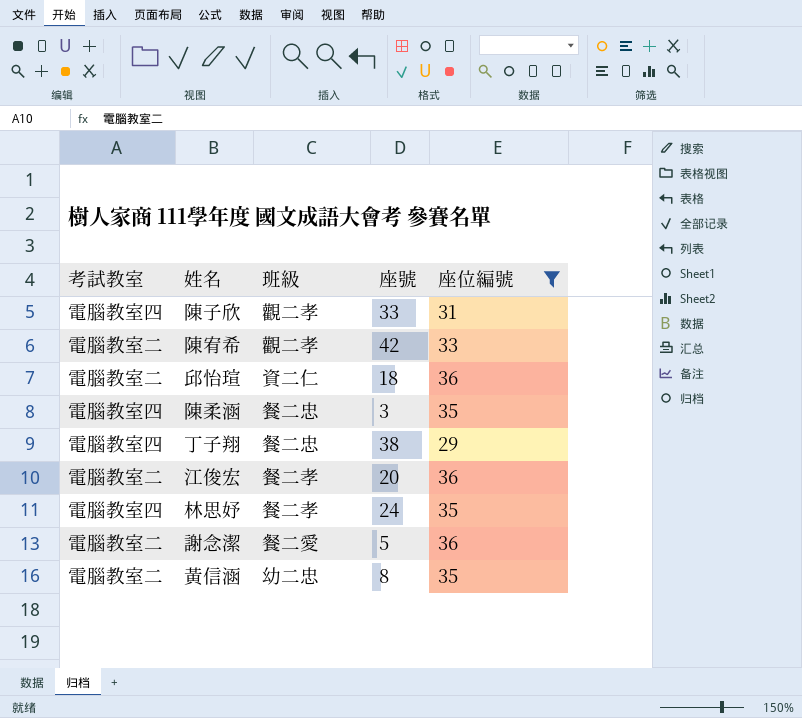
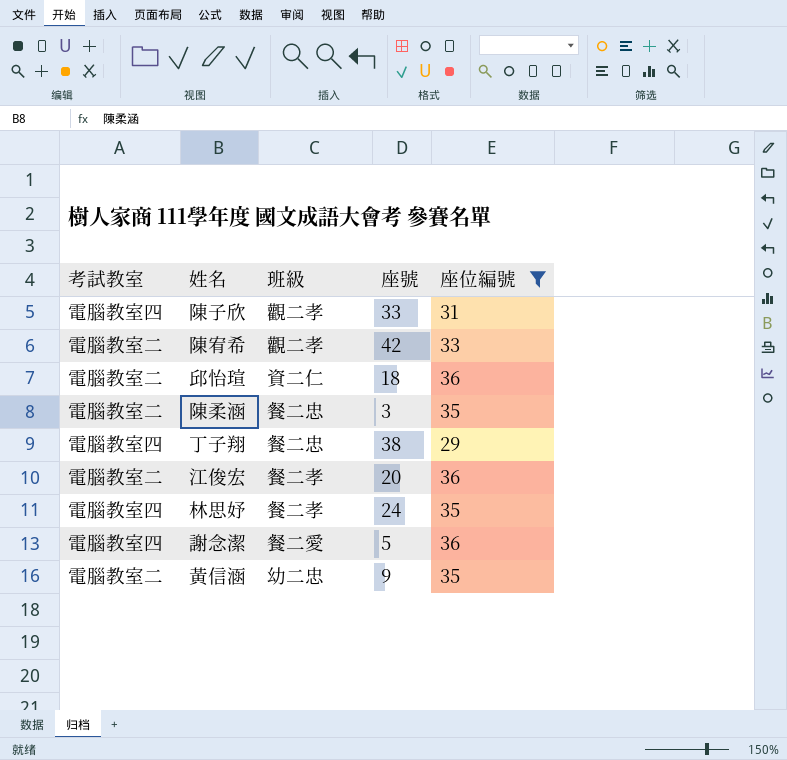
陳柔涵 | 考試教室: 電腦教室四 -> 電腦教室二
謝念潔 | 考試教室: 電腦教室二 -> 電腦教室四
黃信涵 | 座號: 8 -> 9

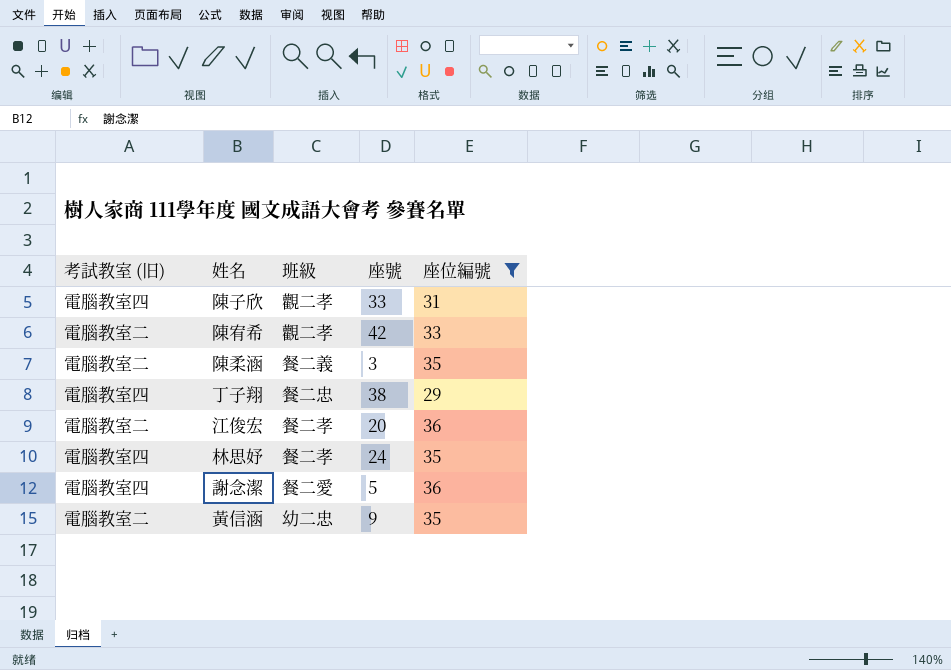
column name: 考試教室 -> 考試教室 (旧)
row 邱怡瑄: 電腦教室二 | 資二仁 | 18 | 36 -> none
陳柔涵 | 班級: 餐二忠 -> 餐二義

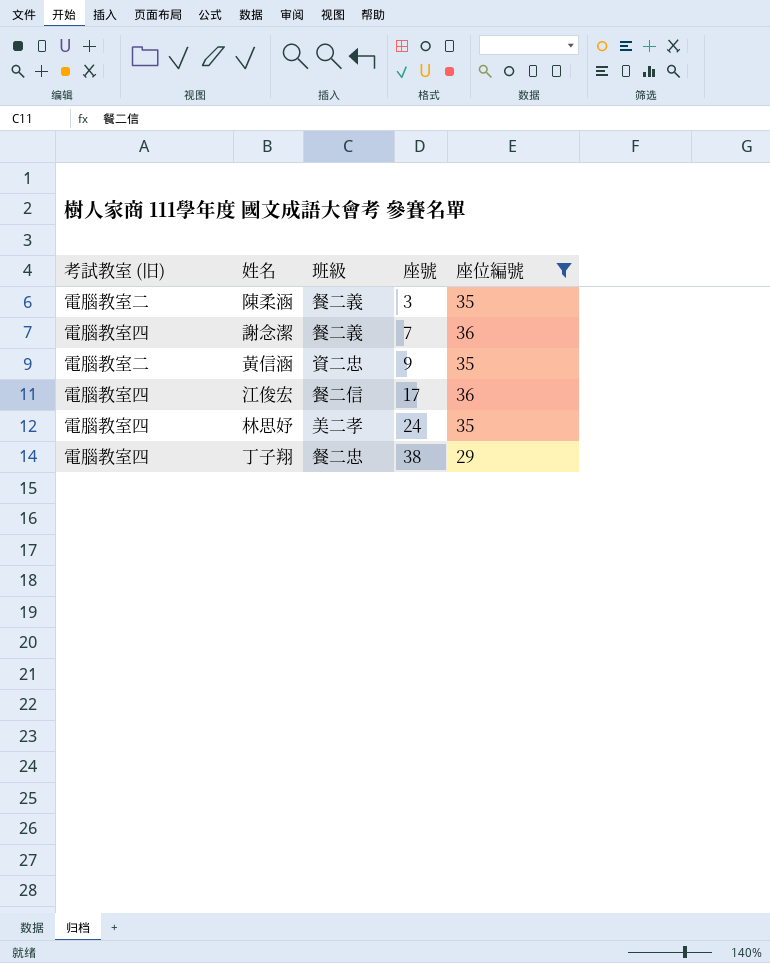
row order: none -> 座號 ascending
row 陳子欣: 電腦教室四 | 觀二孝 | 33 | 31 -> none
row 陳宥希: 電腦教室二 | 觀二孝 | 42 | 33 -> none
謝念潔 | 班級: 餐二愛 -> 餐二義
謝念潔 | 座號: 5 -> 7
黃信涵 | 班級: 幼二忠 -> 資二忠
江俊宏 | 考試教室 (旧): 電腦教室二 -> 電腦教室四
江俊宏 | 班級: 餐二孝 -> 餐二信
江俊宏 | 座號: 20 -> 17
林思妤 | 班級: 餐二孝 -> 美二孝

